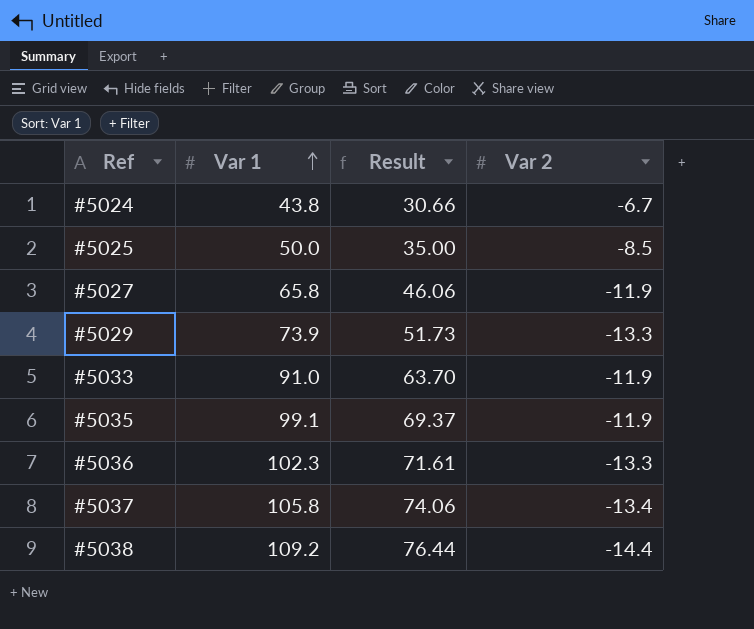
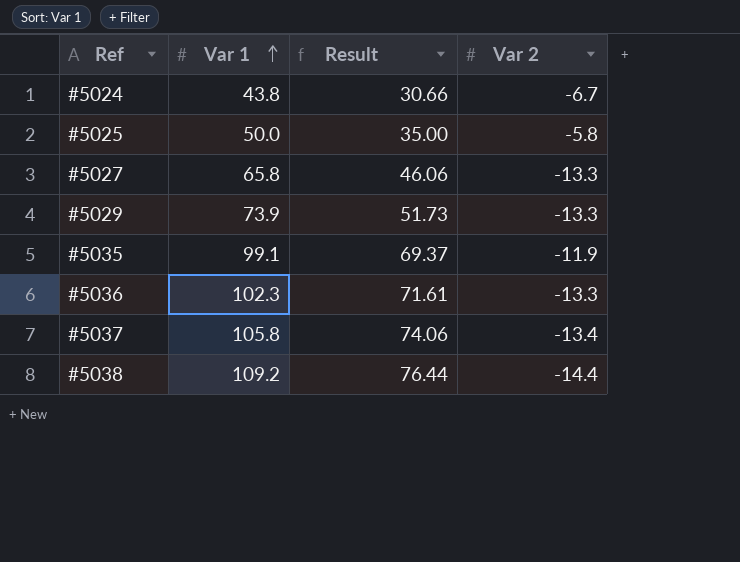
row #5033: 91.0 | 63.70 | -11.9 -> none
#5025 | Var 2: -8.5 -> -5.8
#5027 | Var 2: -11.9 -> -13.3

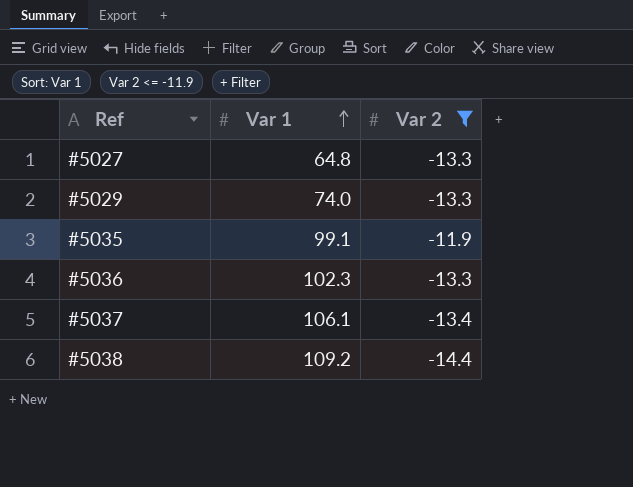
filter: none -> Var 2 <= -11.9
column Result | formula: [Var 1] * 0.7 -> none
#5027 | Var 1: 65.8 -> 64.8
#5029 | Var 1: 73.9 -> 74.0
#5037 | Var 1: 105.8 -> 106.1

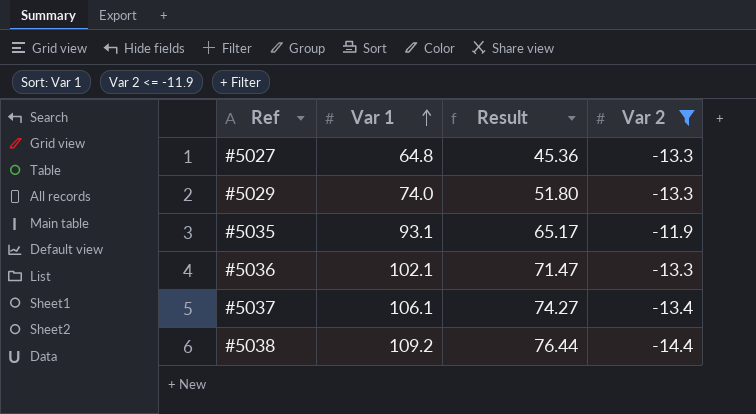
column Result | formula: none -> [Var 1] * 0.7
#5035 | Var 1: 99.1 -> 93.1
#5036 | Var 1: 102.3 -> 102.1

